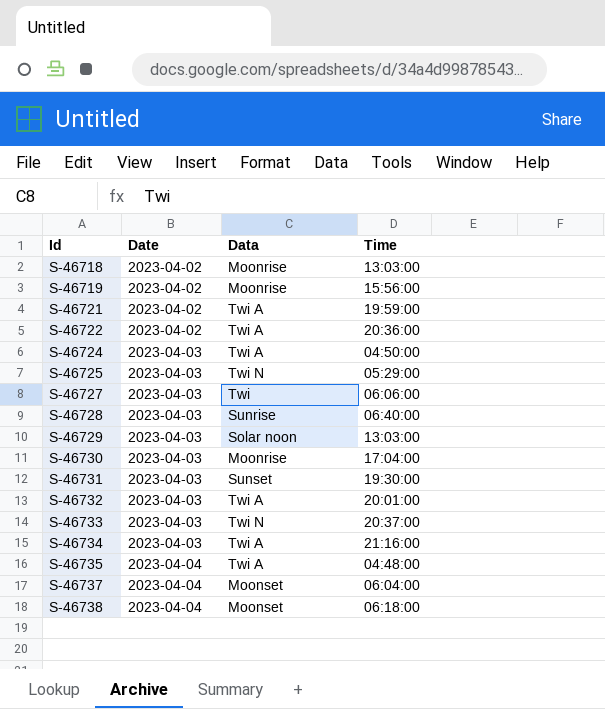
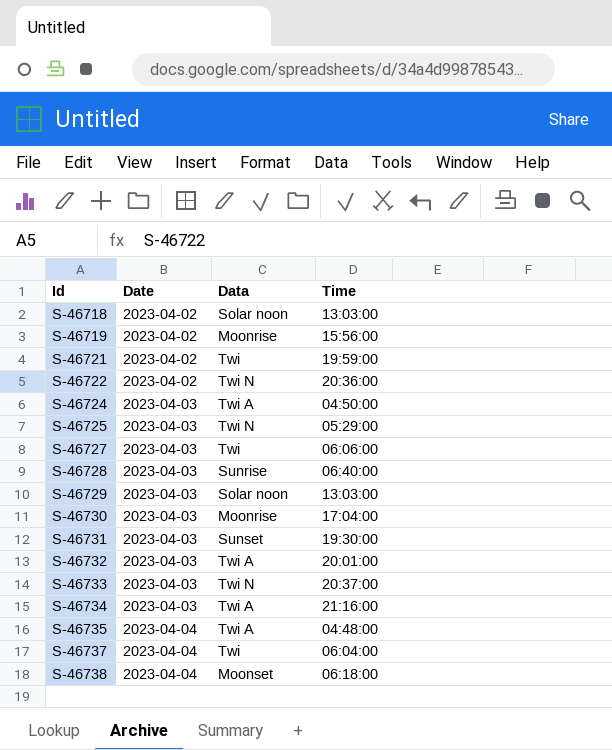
S-46718 | Data: Moonrise -> Solar noon
S-46721 | Data: Twi A -> Twi
S-46722 | Data: Twi A -> Twi N
S-46737 | Data: Moonset -> Twi

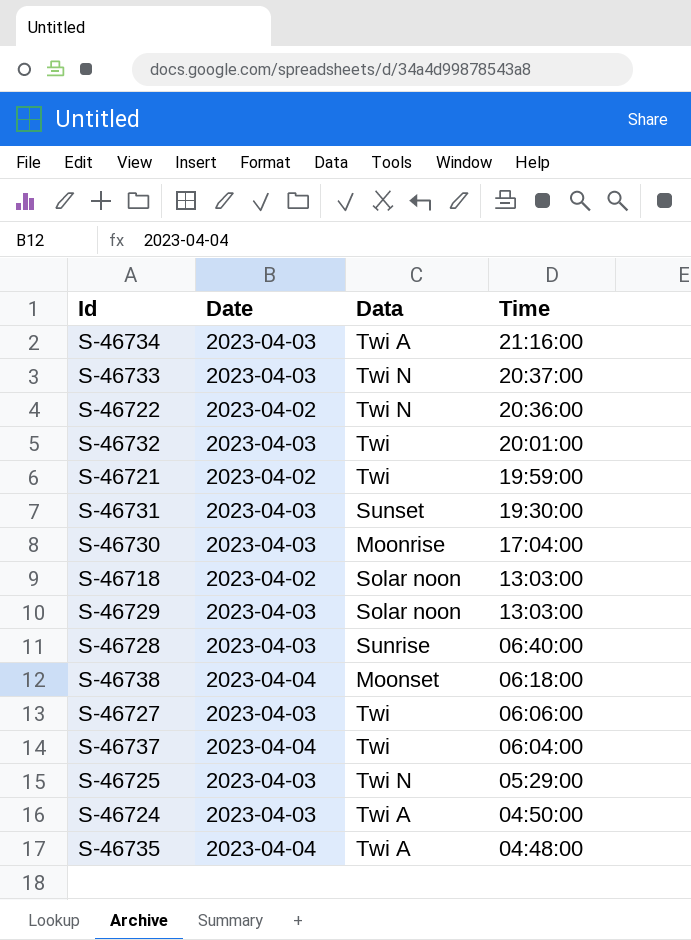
row order: Id ascending -> Time descending
row S-46719: 2023-04-02 | Moonrise | 15:56:00 -> none
S-46732 | Data: Twi A -> Twi

